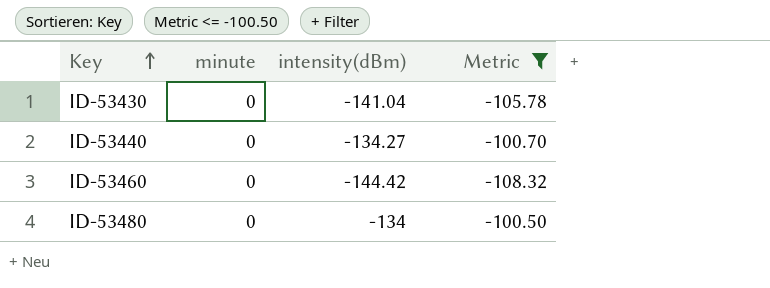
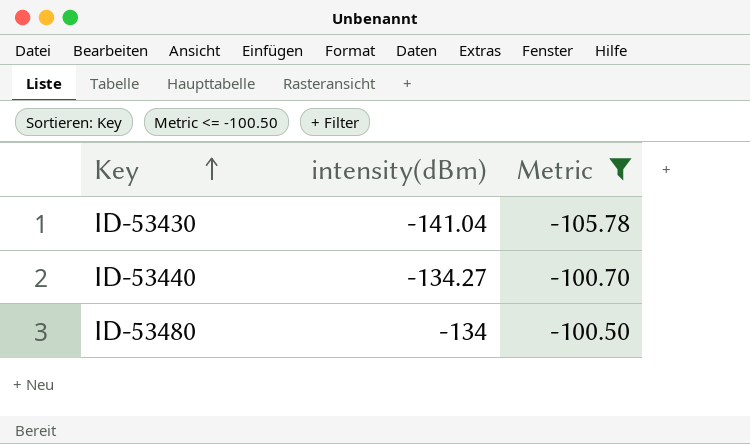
column minute | position: 2 -> none
row ID-53460: 0 | -144.42 | -108.32 -> none

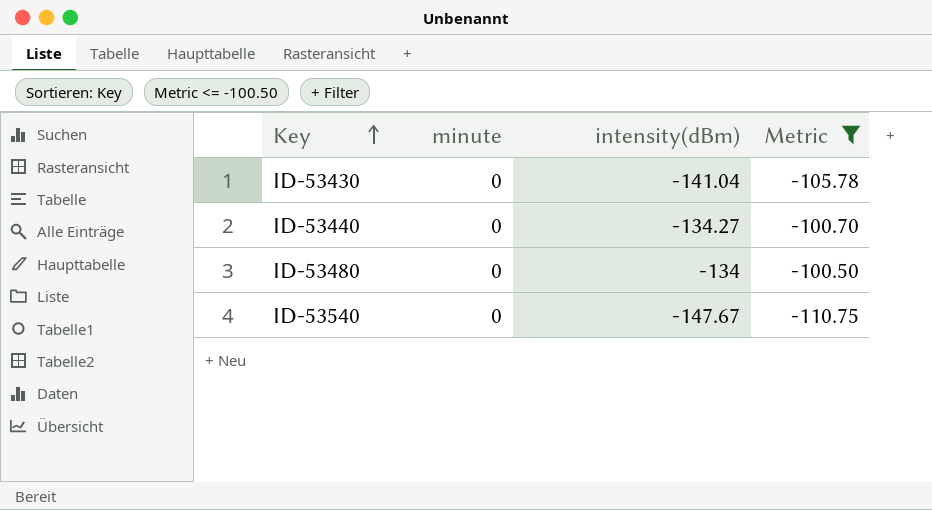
column minute | position: none -> 2
row ID-53540: none -> 0 | -147.67 | -110.75

